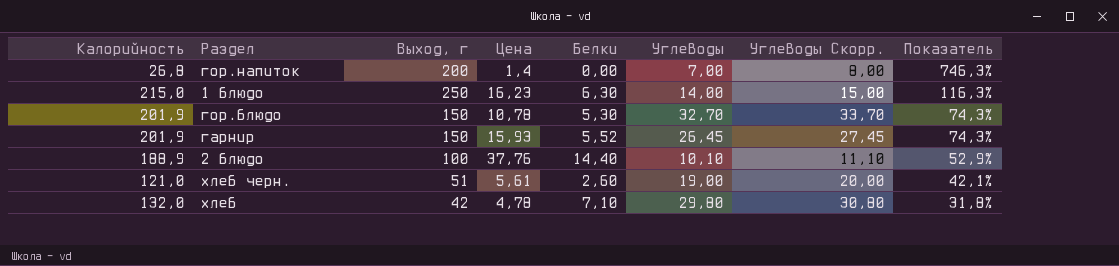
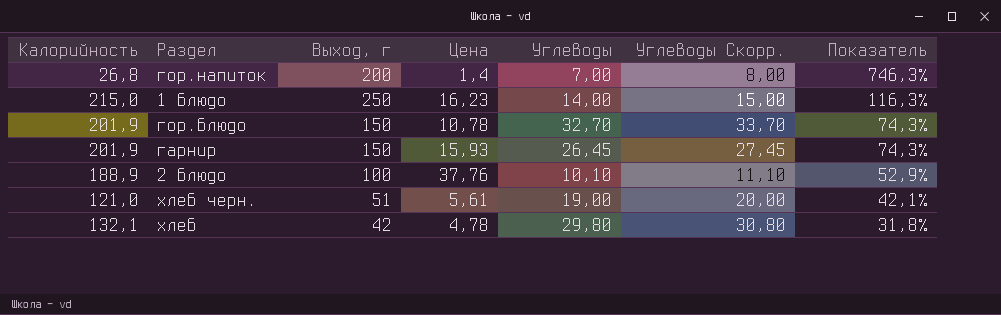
column Белки | position: 5 -> none
хлеб | Калорийность: 132,0 -> 132,1

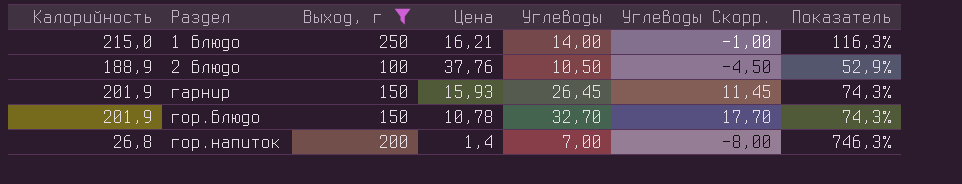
filter: none -> Выход, г >= 100
row order: Показатель descending -> Раздел ascending
column Углеводы Скорр. | formula: [Углеводы] + 1 -> [Углеводы] - 15
1 блюдо | Цена: 16,23 -> 16,21
2 блюдо | Углеводы: 10,10 -> 10,50

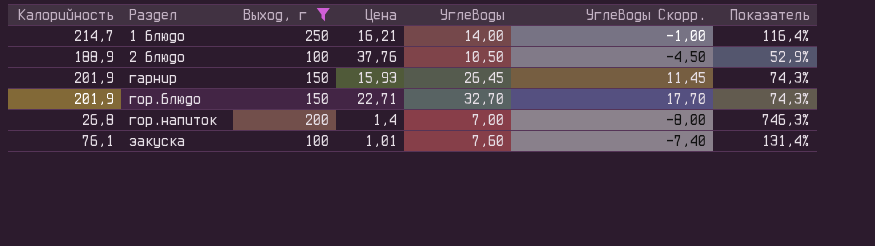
1 блюдо | Калорийность: 215,0 -> 214,7
1 блюдо | Показатель: 116,3% -> 116,4%
гор.блюдо | Цена: 10,78 -> 22,71
row закуска: none -> 76,1 | 100 | 1,01 | 7,60 | -7,40 | 131,4%

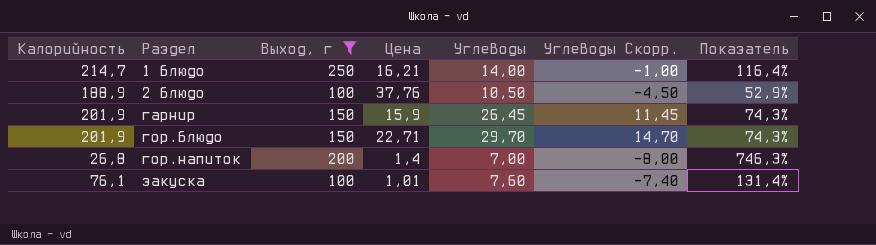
гарнир | Цена: 15,93 -> 15,9
гор.блюдо | Углеводы: 32,70 -> 29,70
гор.блюдо | Углеводы Скорр.: 17,70 -> 14,70

